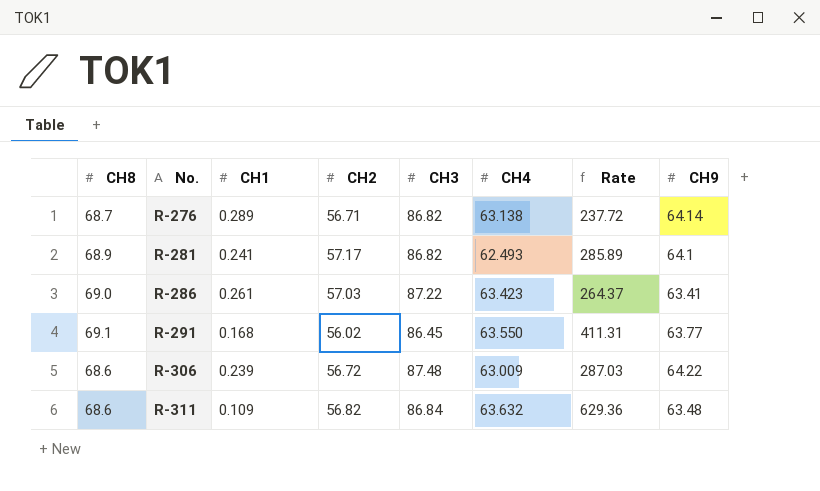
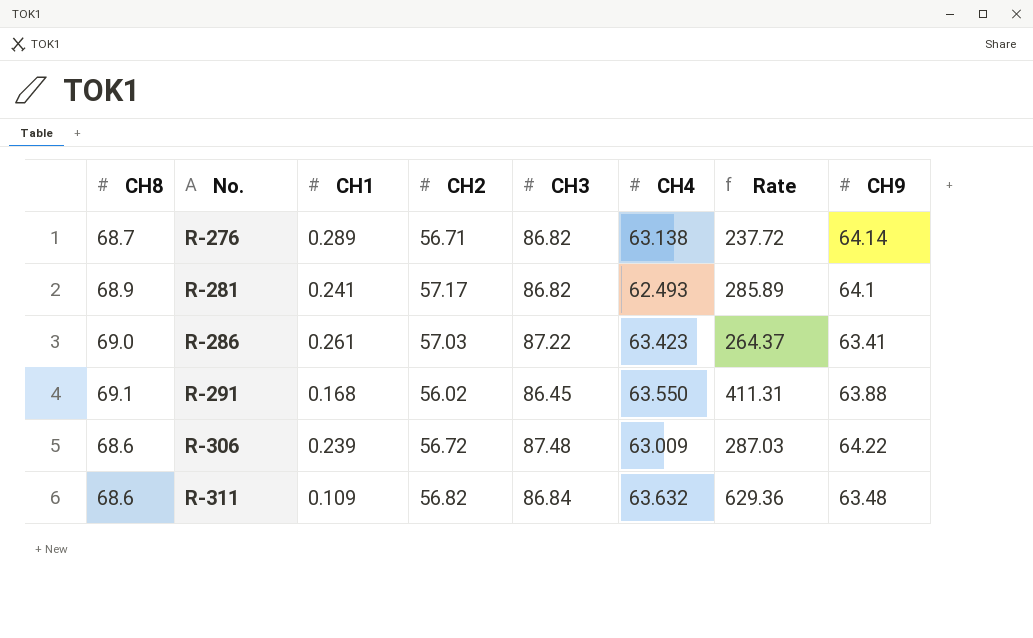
R-291 | CH9: 63.77 -> 63.88

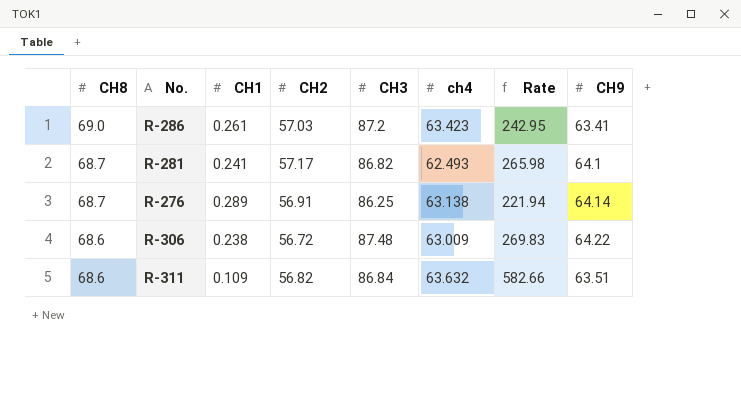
row order: No. ascending -> CH8 descending
column name: CH4 -> ch4
column Rate | formula: [CH8] / [CH1] -> [CH9] / [CH1]
row R-291: 69.1 | 0.168 | 56.02 | 86.45 | 63.550 | 411.31 | 63.88 -> none
R-286 | CH3: 87.22 -> 87.2
R-281 | CH8: 68.9 -> 68.7
R-276 | CH2: 56.71 -> 56.91
R-276 | CH3: 86.82 -> 86.25
R-306 | CH1: 0.239 -> 0.238
R-311 | CH9: 63.48 -> 63.51

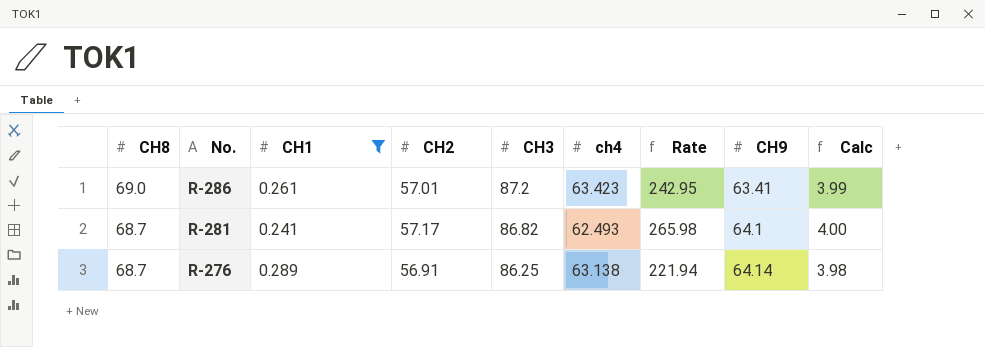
filter: none -> CH1 >= 0.241
column Calc | formula: none -> [CH2] * 0.07
R-286 | CH2: 57.03 -> 57.01

